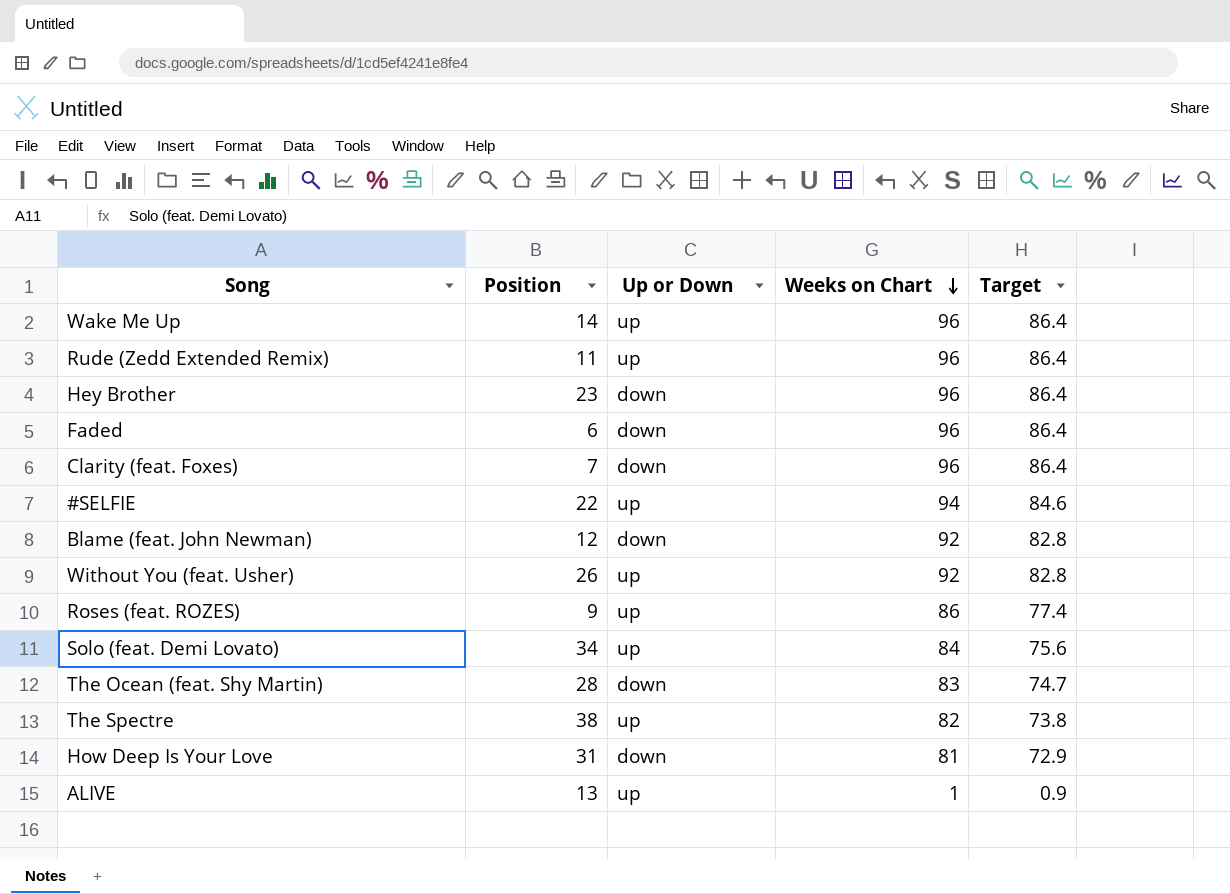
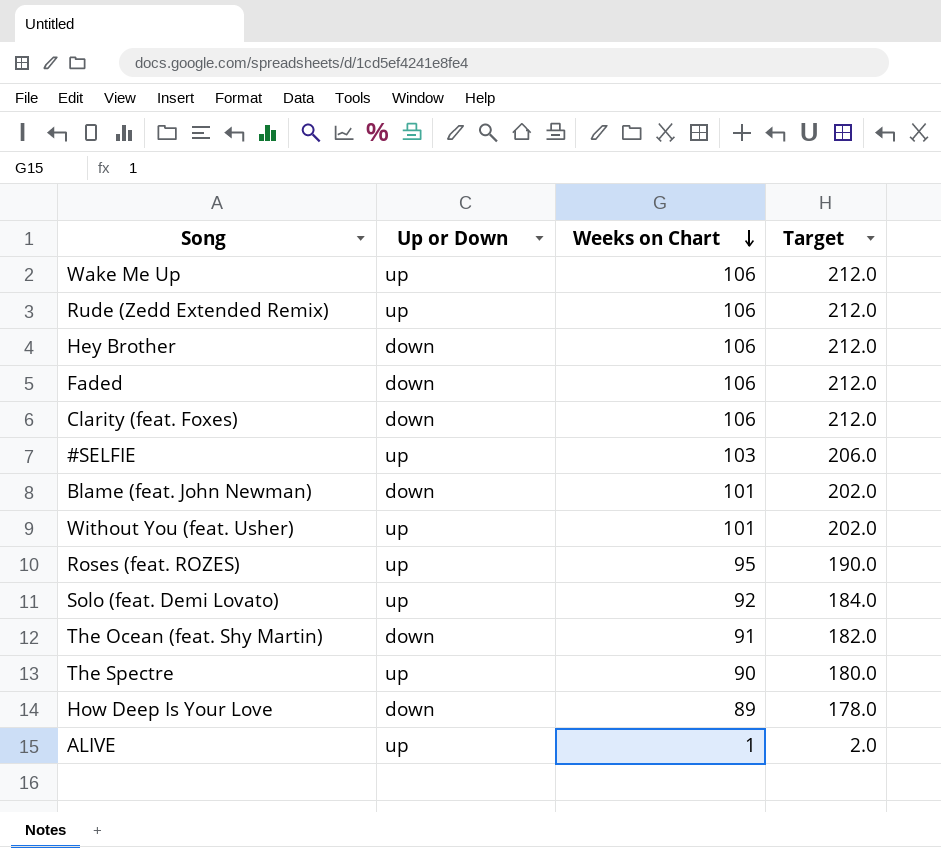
column Position | position: 2 -> none
column Target | formula: [Weeks on Chart] * 0.9 -> [Weeks on Chart] * 2
Wake Me Up | Weeks on Chart: 96 -> 106
Rude (Zedd Extended Remix) | Weeks on Chart: 96 -> 106
Hey Brother | Weeks on Chart: 96 -> 106
Faded | Weeks on Chart: 96 -> 106
Clarity (feat. Foxes) | Weeks on Chart: 96 -> 106
#SELFIE | Weeks on Chart: 94 -> 103
Blame (feat. John Newman) | Weeks on Chart: 92 -> 101
Without You (feat. Usher) | Weeks on Chart: 92 -> 101
Roses (feat. ROZES) | Weeks on Chart: 86 -> 95
Solo (feat. Demi Lovato) | Weeks on Chart: 84 -> 92
The Ocean (feat. Shy Martin) | Weeks on Chart: 83 -> 91
The Spectre | Weeks on Chart: 82 -> 90
How Deep Is Your Love | Weeks on Chart: 81 -> 89

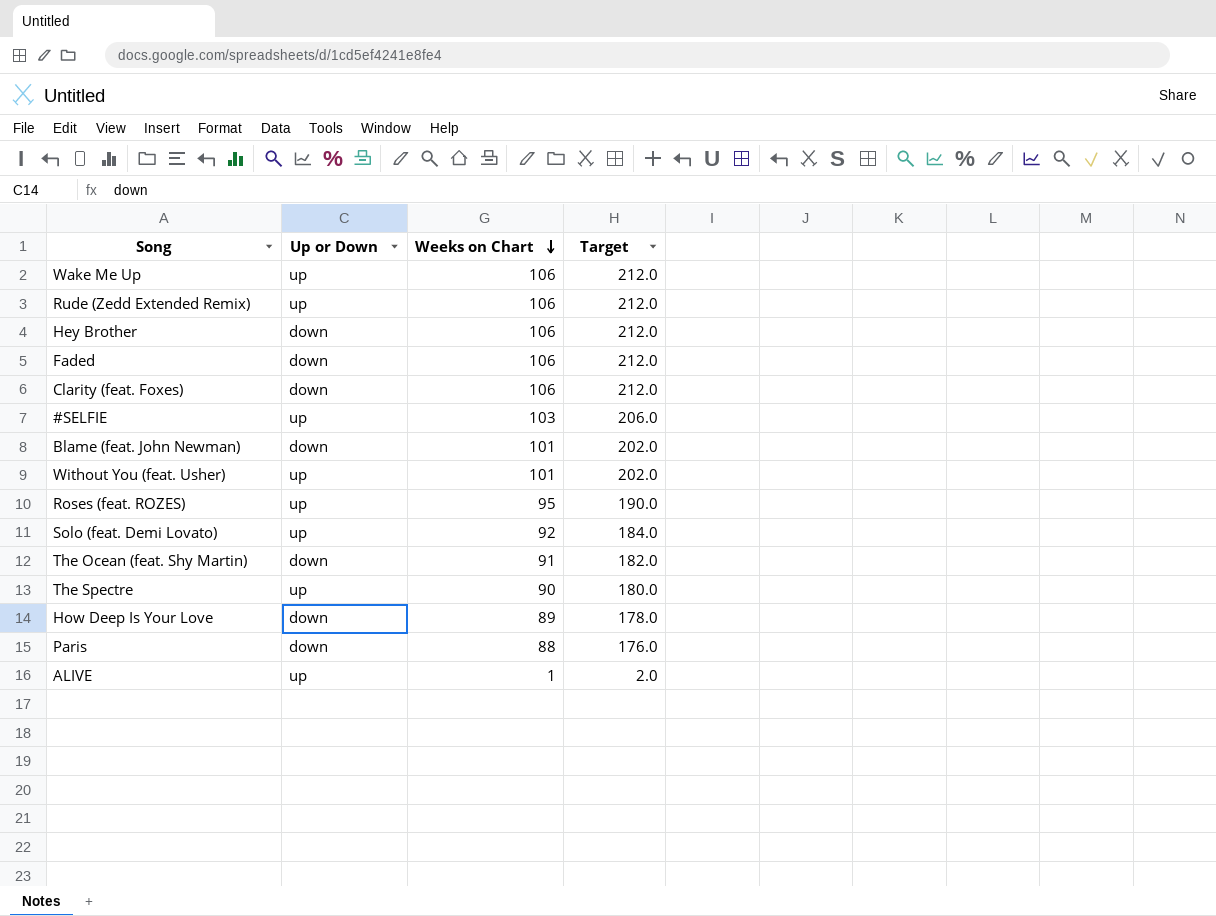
row Paris: none -> down | 88 | 176.0

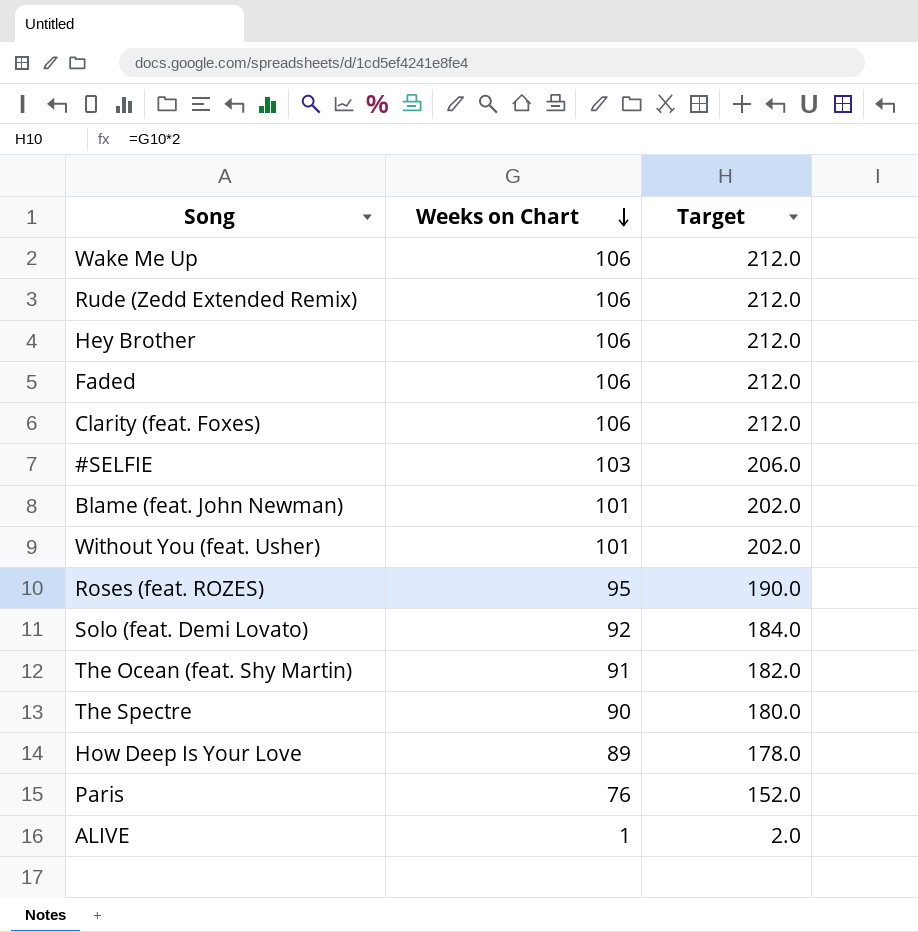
column Up or Down | position: 2 -> none
Paris | Weeks on Chart: 88 -> 76
Paris | Target: 176.0 -> 152.0

